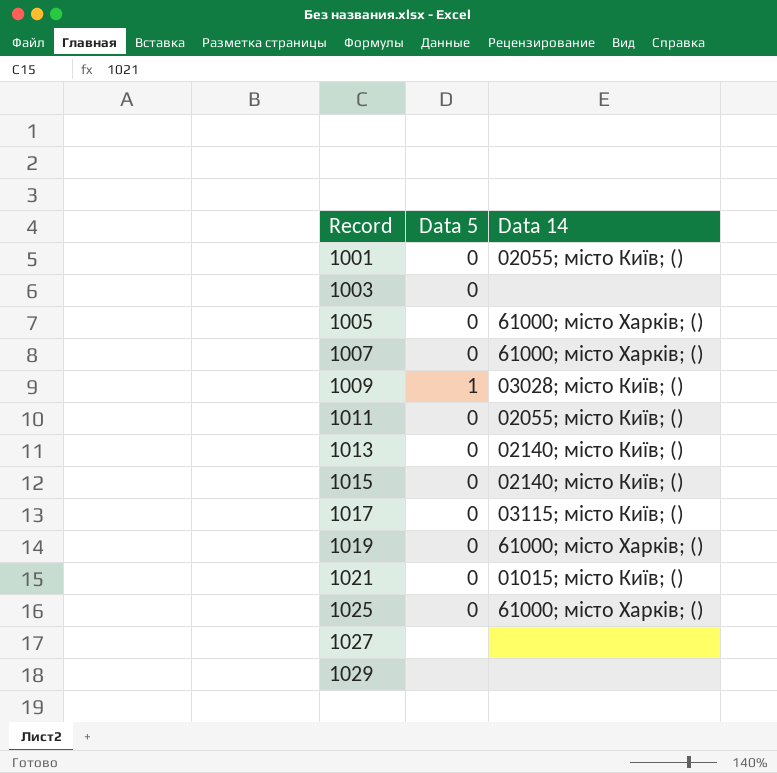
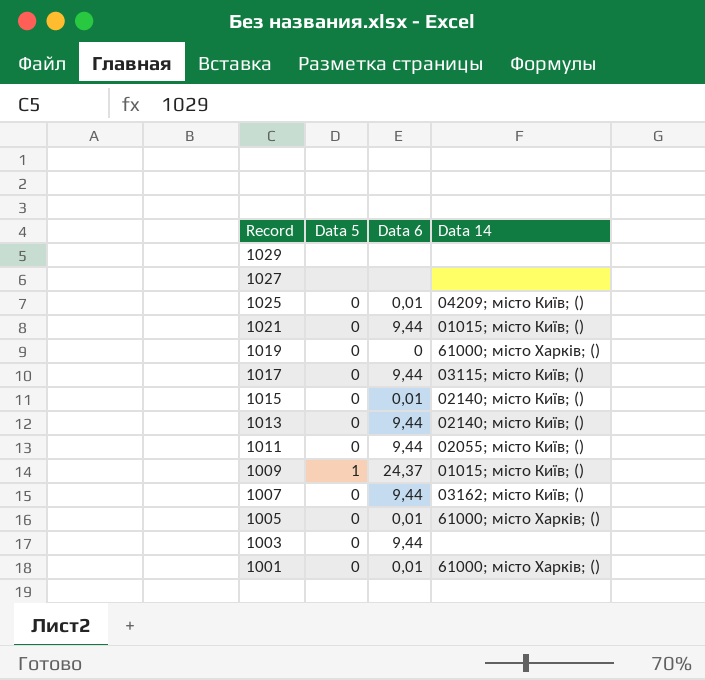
row order: Record ascending -> Record descending
column Data 6 | position: none -> 3
1025 | Data 14: 61000; місто Харків; () -> 04209; місто Київ; ()
1009 | Data 14: 03028; місто Київ; () -> 01015; місто Київ; ()
1007 | Data 14: 61000; місто Харків; () -> 03162; місто Київ; ()
1001 | Data 14: 02055; місто Київ; () -> 61000; місто Харків; ()

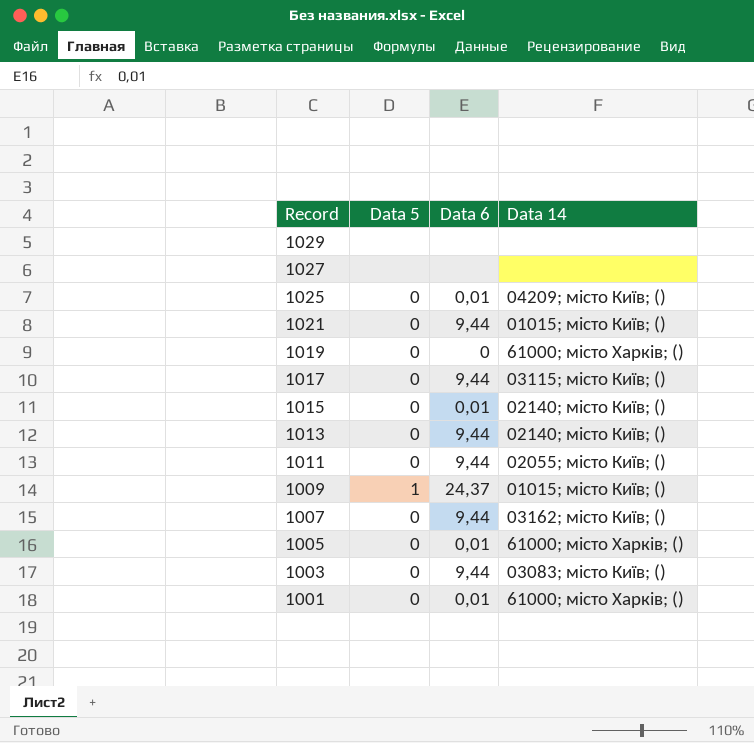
1003 | Data 14: none -> 03083; місто Київ; ()

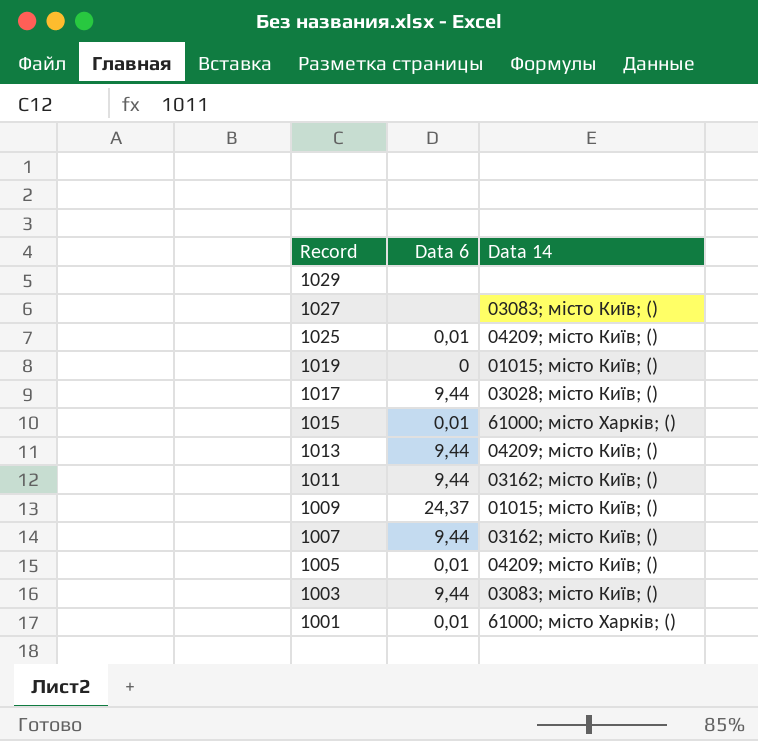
column Data 5 | position: 2 -> none
row 1021: 0 | 9,44 | 01015; місто Київ; () -> none
1027 | Data 14: none -> 03083; місто Київ; ()
1019 | Data 14: 61000; місто Харків; () -> 01015; місто Київ; ()
1017 | Data 14: 03115; місто Київ; () -> 03028; місто Київ; ()
1015 | Data 14: 02140; місто Київ; () -> 61000; місто Харків; ()
1013 | Data 14: 02140; місто Київ; () -> 04209; місто Київ; ()
1011 | Data 14: 02055; місто Київ; () -> 03162; місто Київ; ()
1005 | Data 14: 61000; місто Харків; () -> 04209; місто Київ; ()

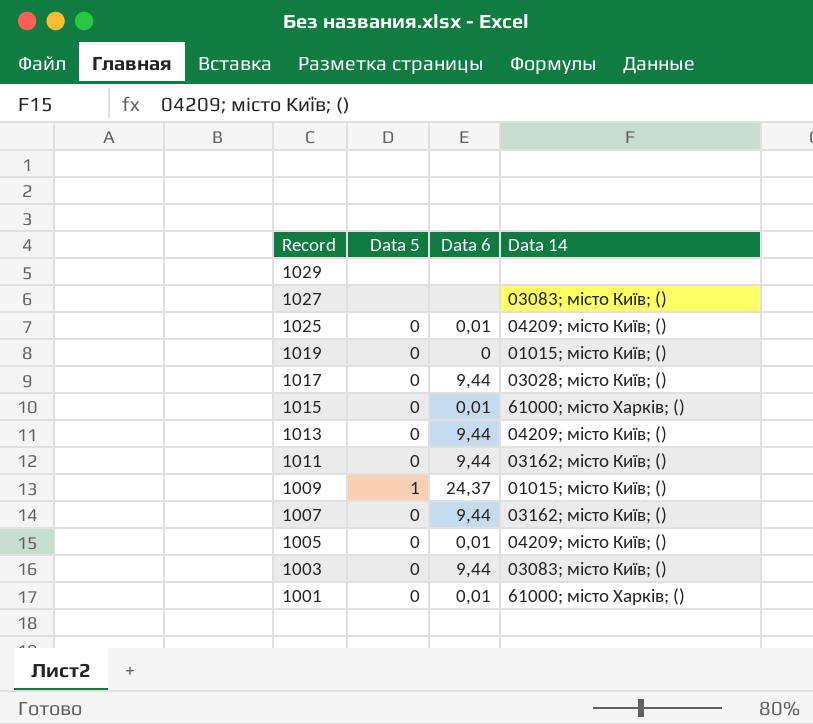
column Data 5 | position: none -> 2

